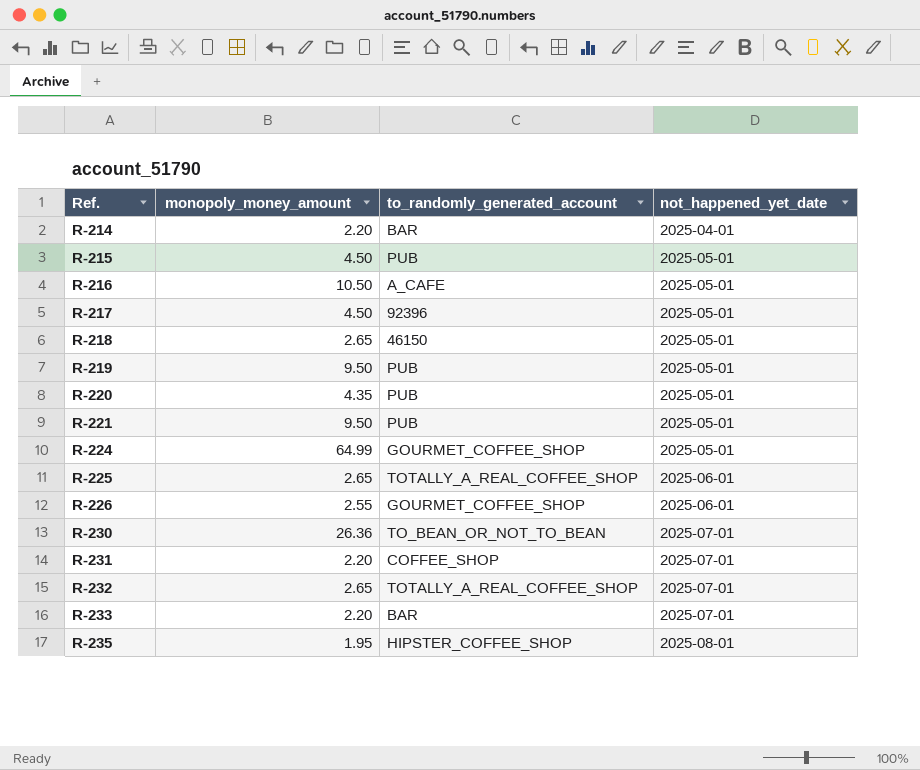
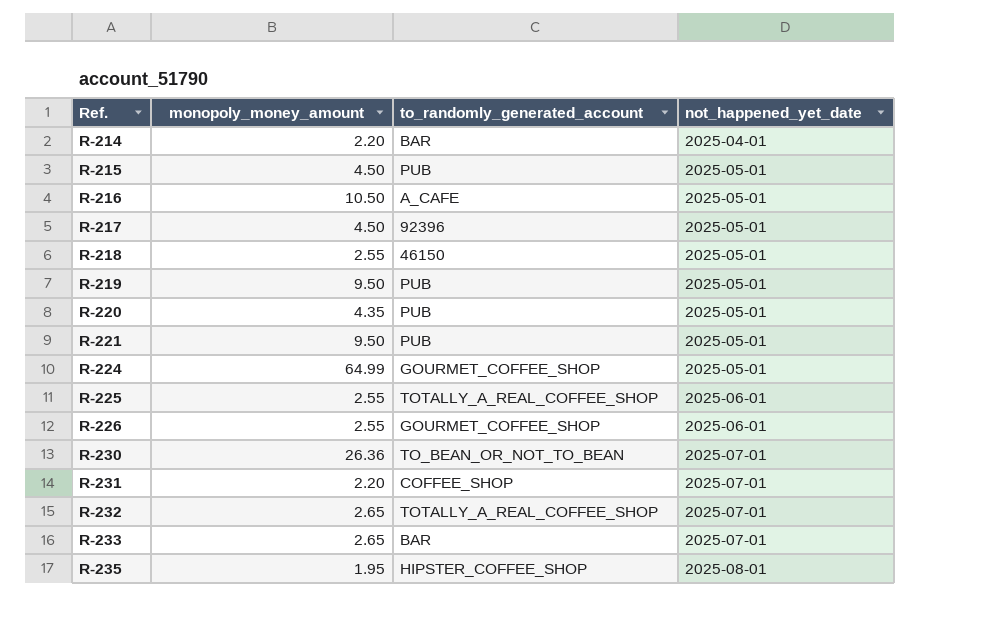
R-218 | monopoly_money_amount: 2.65 -> 2.55
R-225 | monopoly_money_amount: 2.65 -> 2.55
R-233 | monopoly_money_amount: 2.20 -> 2.65

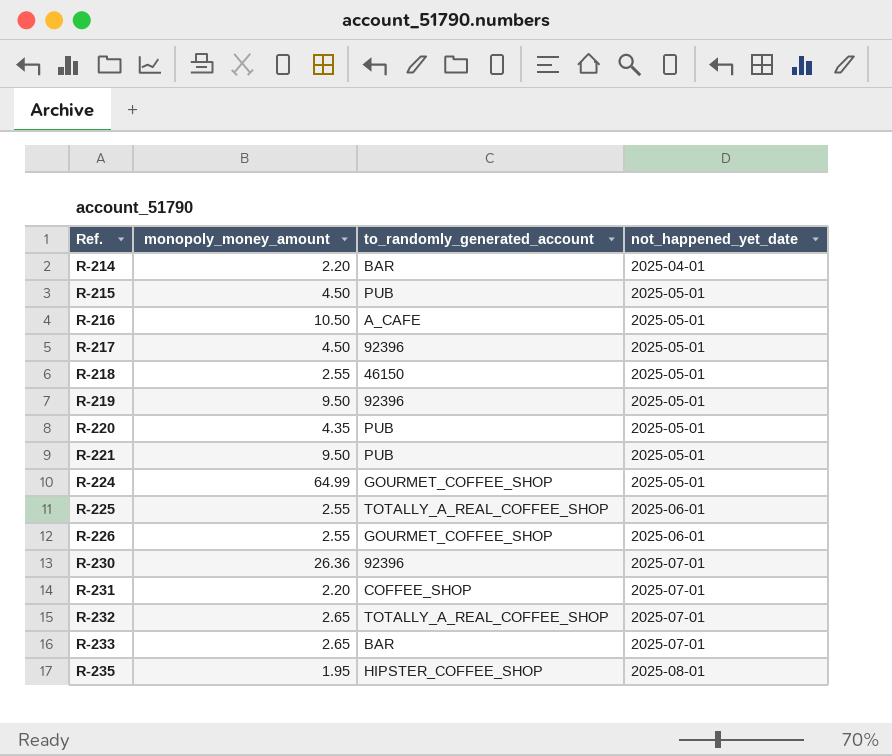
R-219 | to_randomly_generated_account: PUB -> 92396
R-230 | to_randomly_generated_account: TO_BEAN_OR_NOT_TO_BEAN -> 92396

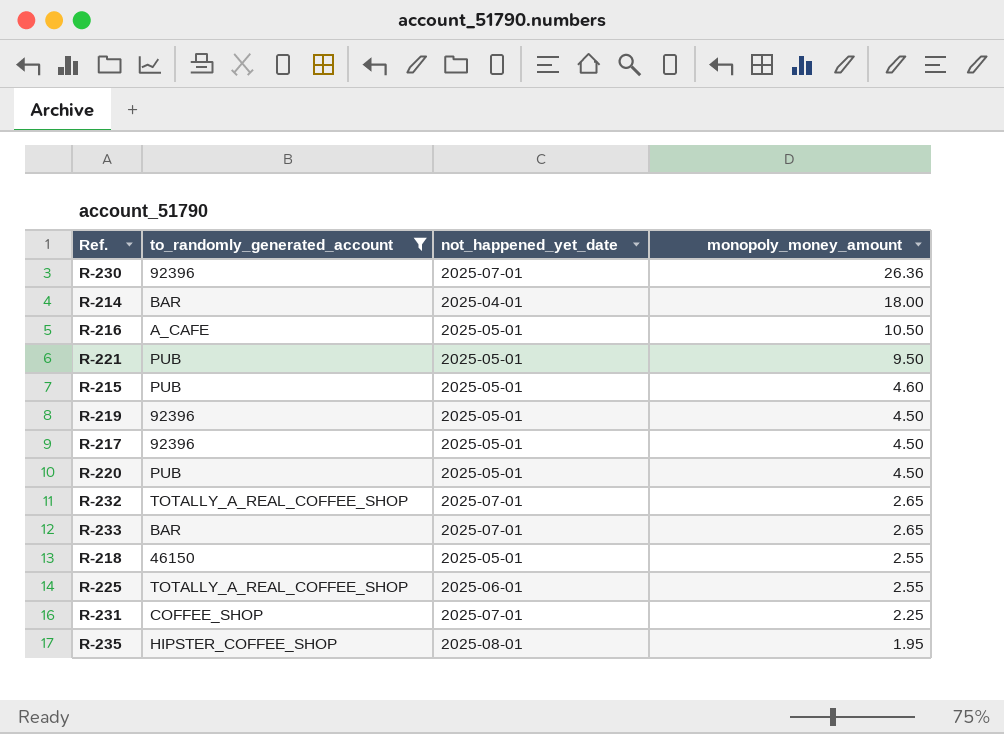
filter: none -> to_randomly_generated_account != GOURMET_COFFEE_SHOP
row order: Ref. ascending -> monopoly_money_amount descending
column monopoly_money_amount | position: 2 -> 4
R-214 | monopoly_money_amount: 2.20 -> 18.00
R-215 | monopoly_money_amount: 4.50 -> 4.60
R-219 | monopoly_money_amount: 9.50 -> 4.50
R-220 | monopoly_money_amount: 4.35 -> 4.50
R-231 | monopoly_money_amount: 2.20 -> 2.25

